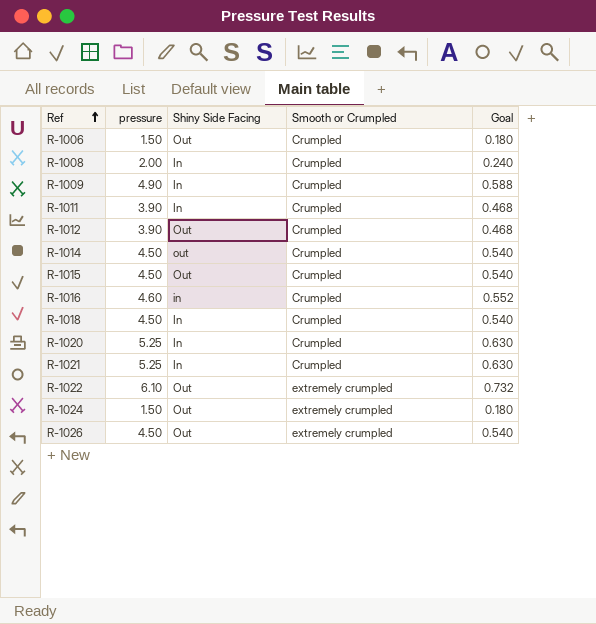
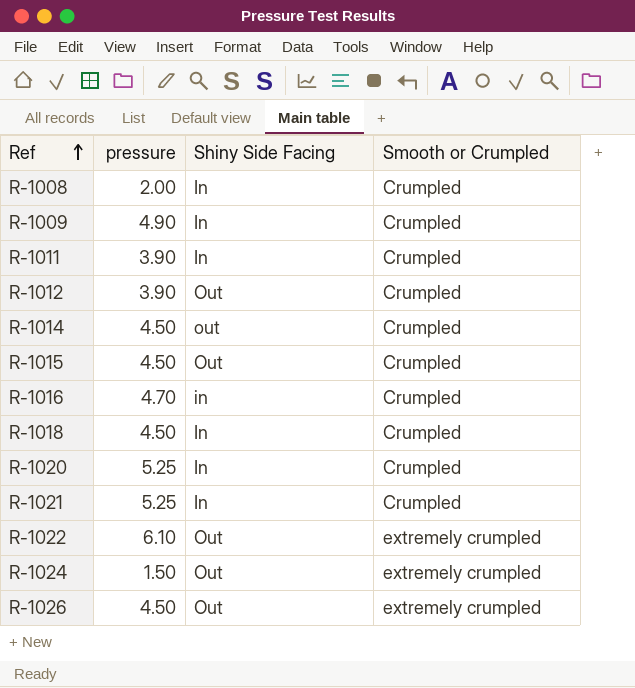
column Goal | formula: [pressure] * 0.12 -> none
row R-1006: 1.50 | Out | Crumpled | 0.180 -> none
R-1016 | pressure: 4.60 -> 4.70

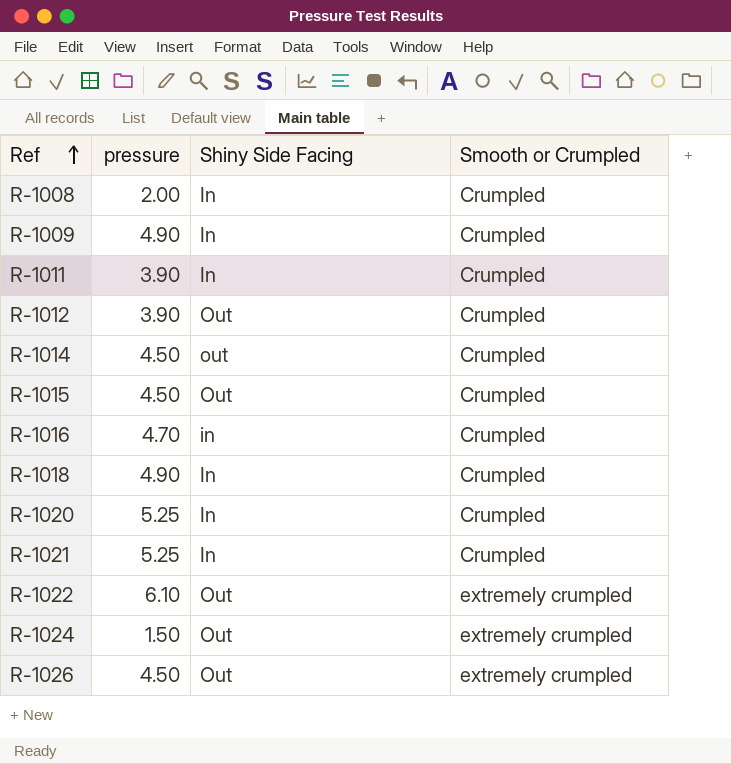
R-1018 | pressure: 4.50 -> 4.90

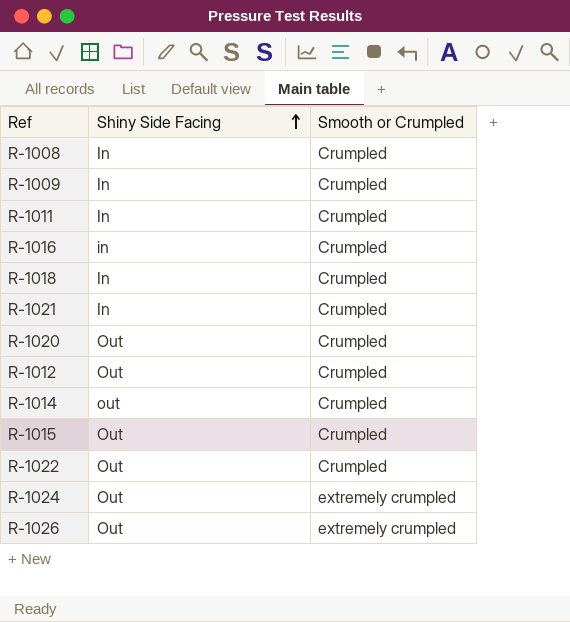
row order: Ref ascending -> Shiny Side Facing ascending
column pressure | position: 2 -> none
R-1020 | Shiny Side Facing: In -> Out
R-1022 | Smooth or Crumpled: extremely crumpled -> Crumpled

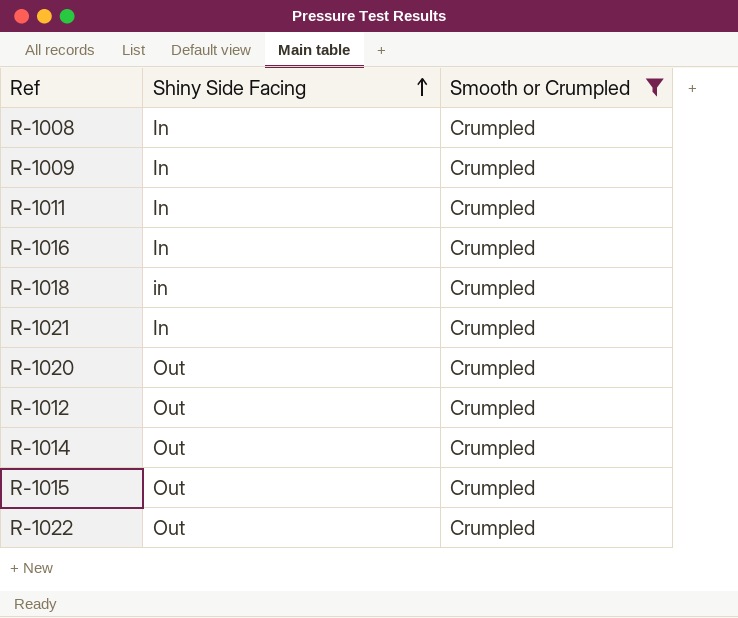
filter: none -> Smooth or Crumpled = Crumpled
R-1016 | Shiny Side Facing: in -> In
R-1018 | Shiny Side Facing: In -> in
R-1014 | Shiny Side Facing: out -> Out

